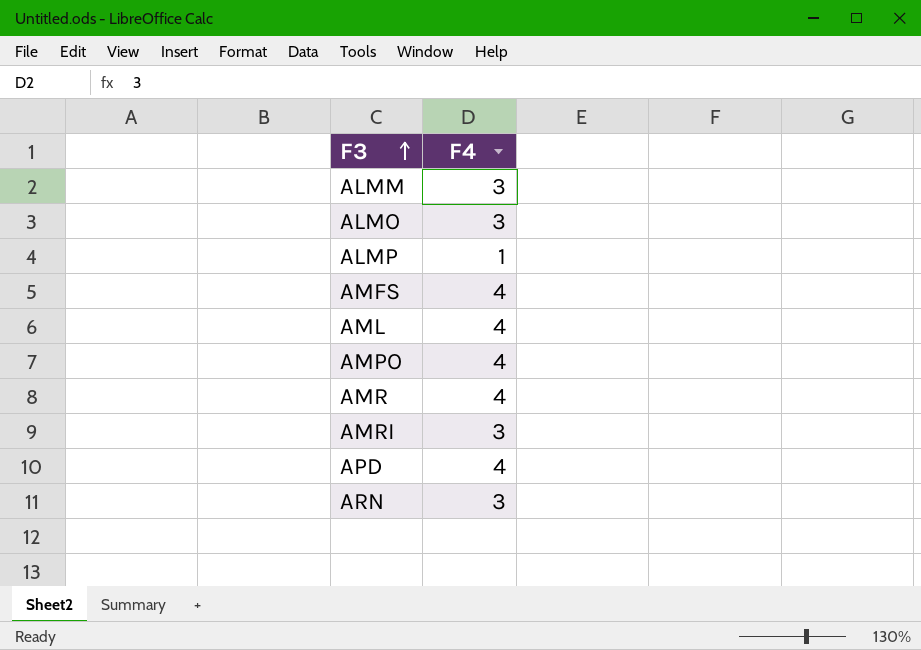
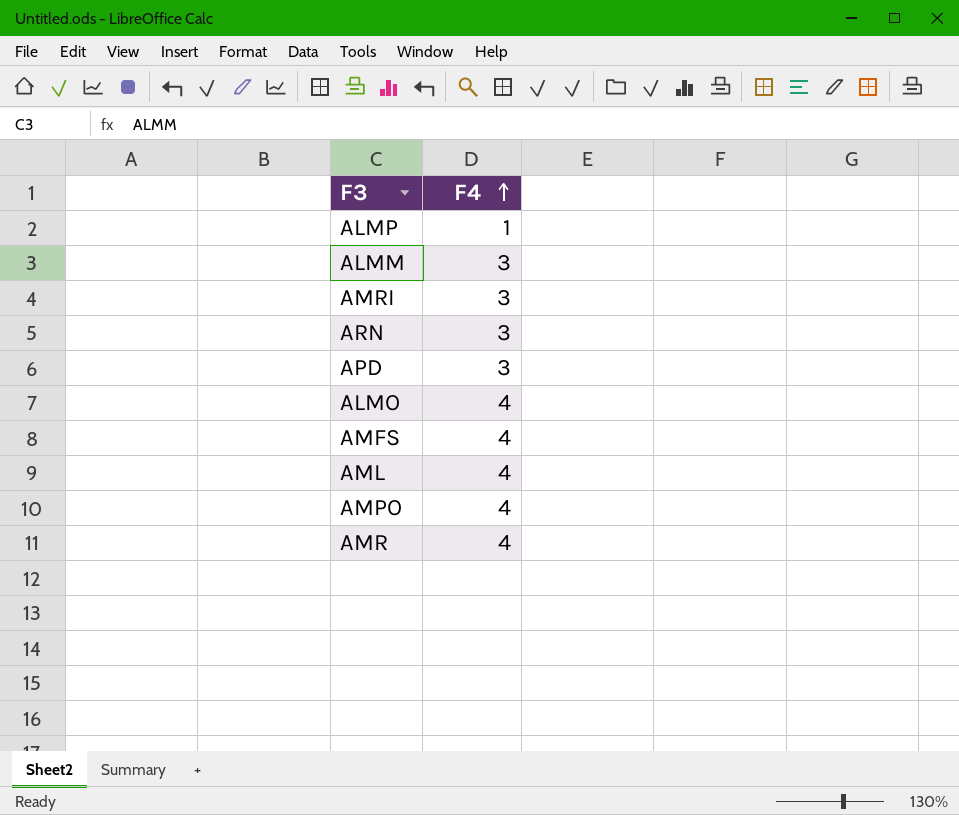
row order: F3 ascending -> F4 ascending
APD | F4: 4 -> 3
ALMO | F4: 3 -> 4

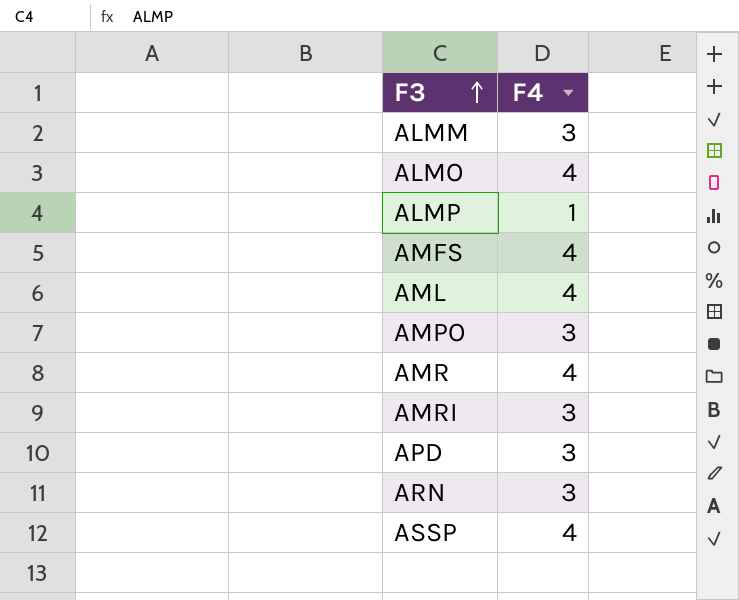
row order: F4 ascending -> F3 ascending
AMPO | F4: 4 -> 3
row ASSP: none -> 4

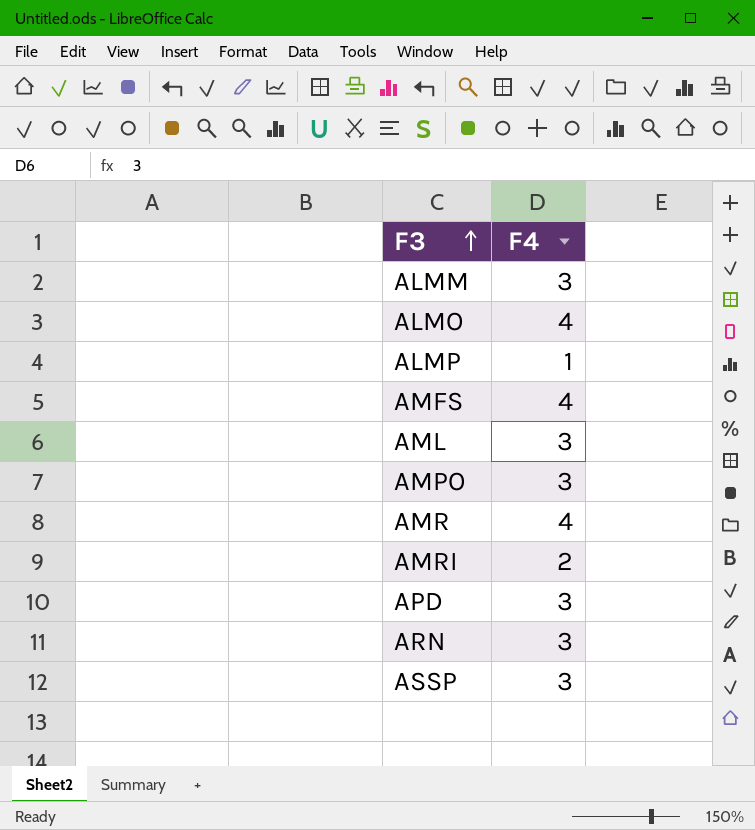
AML | F4: 4 -> 3
AMRI | F4: 3 -> 2
ASSP | F4: 4 -> 3

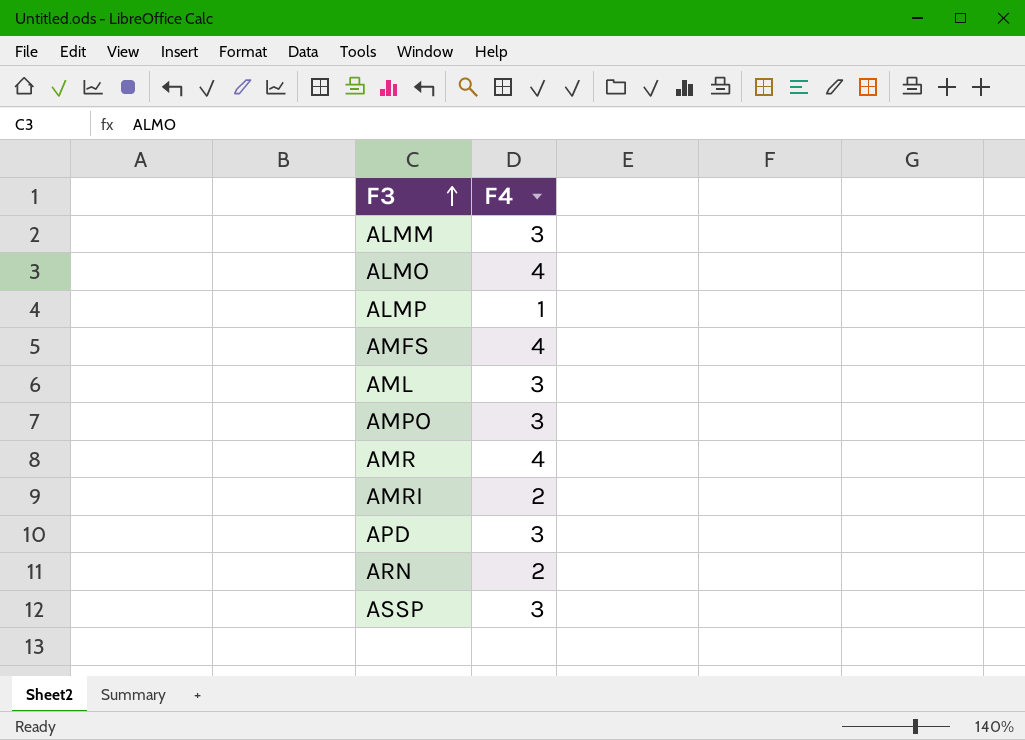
ARN | F4: 3 -> 2

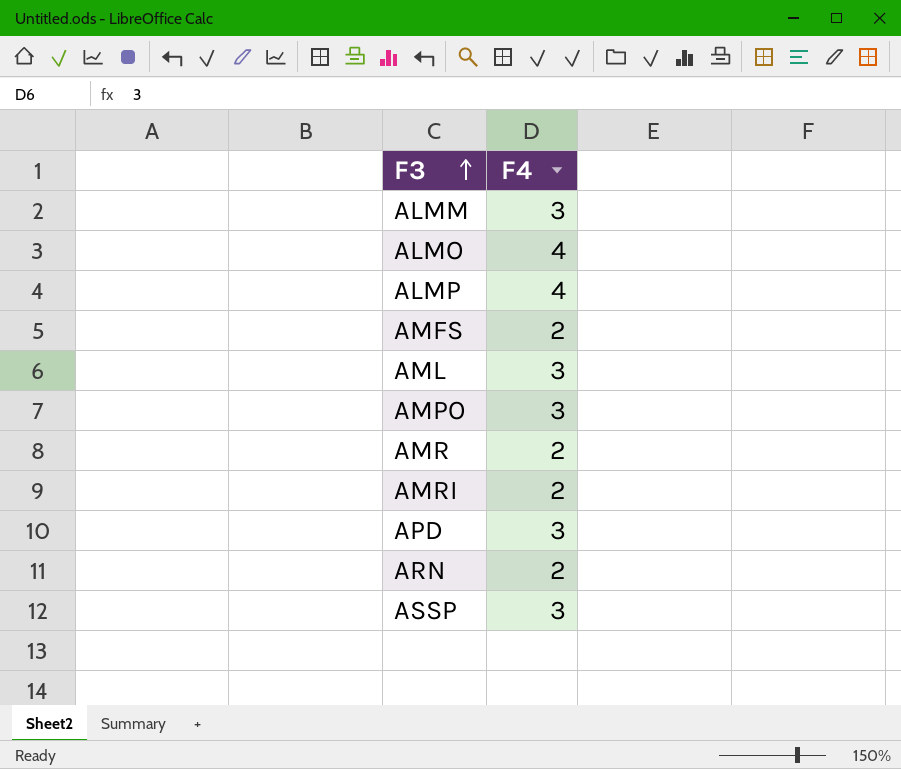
ALMP | F4: 1 -> 4
AMFS | F4: 4 -> 2
AMR | F4: 4 -> 2

